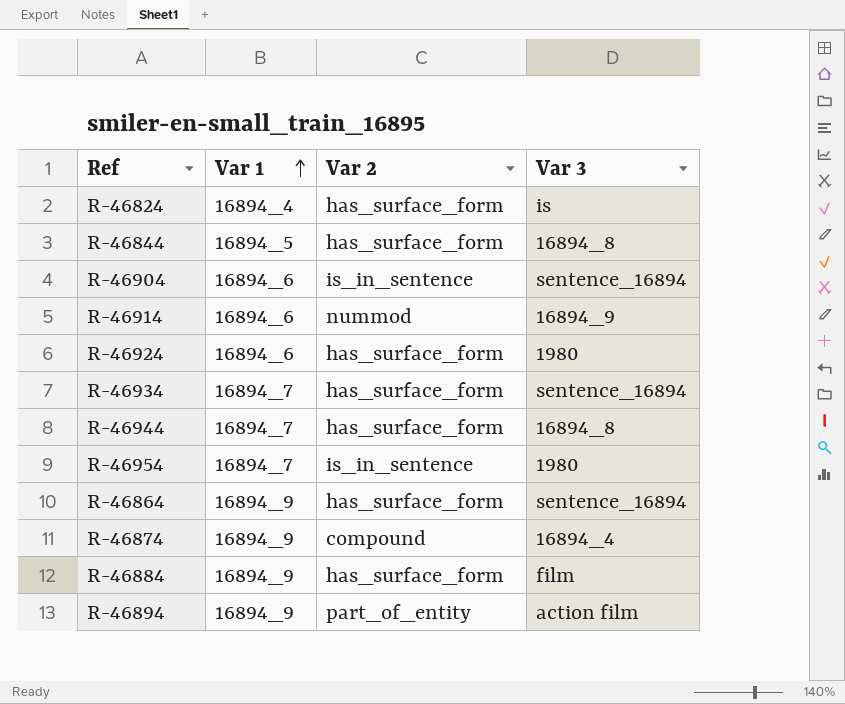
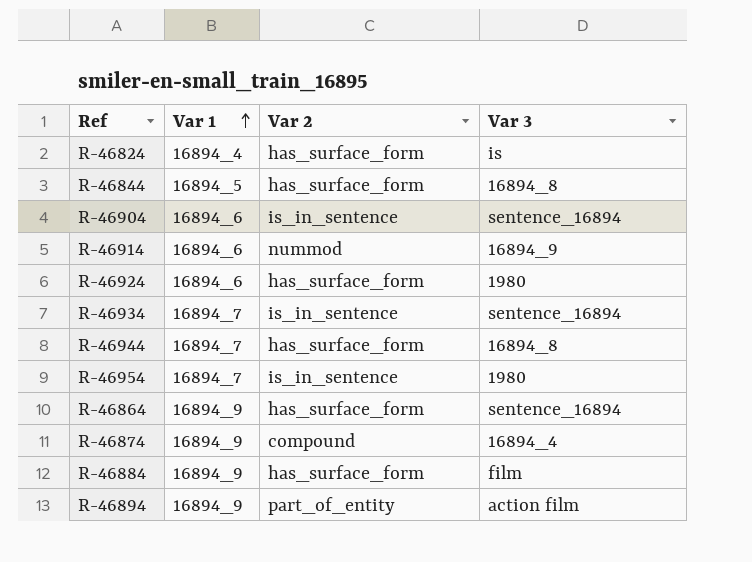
R-46934 | Var 2: has_surface_form -> is_in_sentence

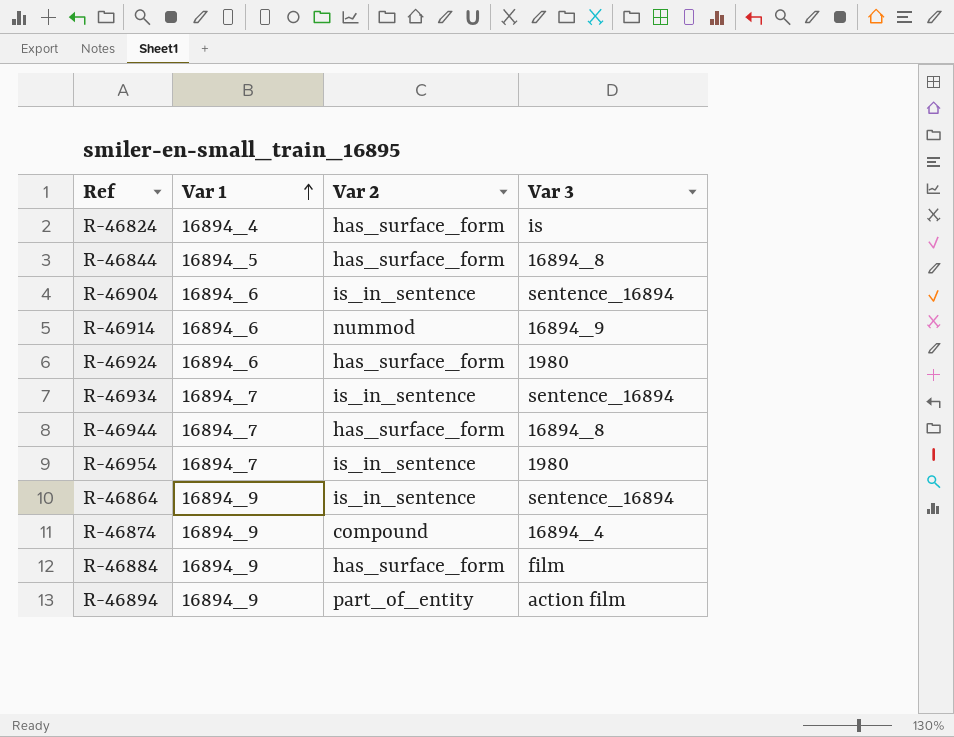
R-46864 | Var 2: has_surface_form -> is_in_sentence

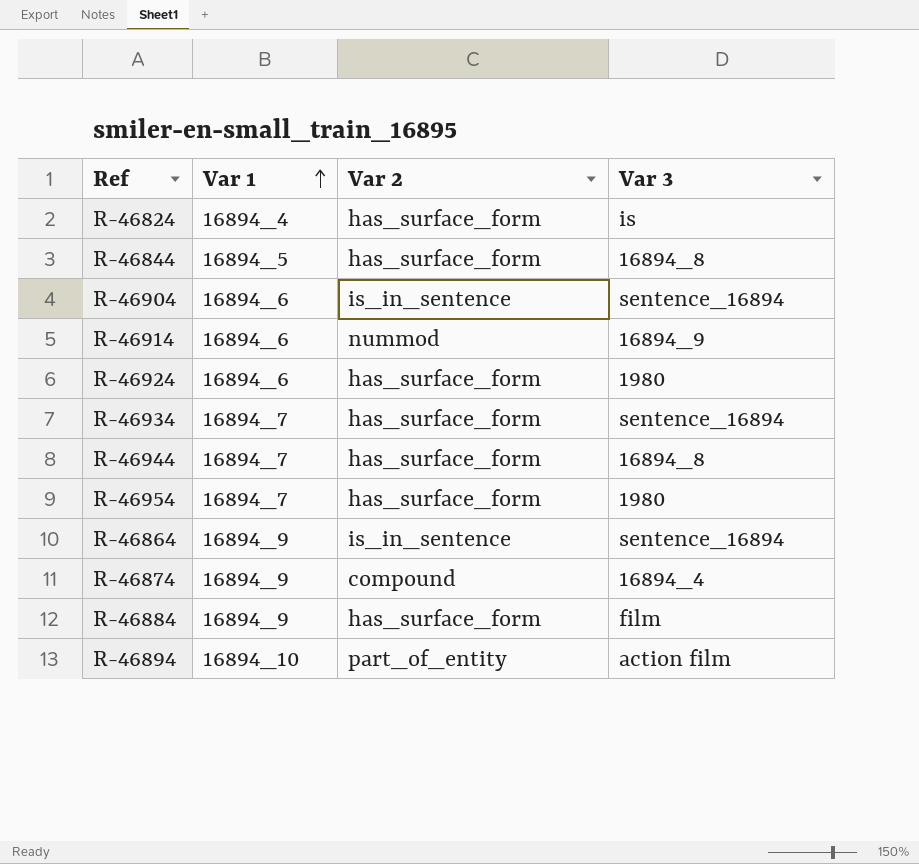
R-46934 | Var 2: is_in_sentence -> has_surface_form
R-46954 | Var 2: is_in_sentence -> has_surface_form
R-46894 | Var 1: 16894_9 -> 16894_10

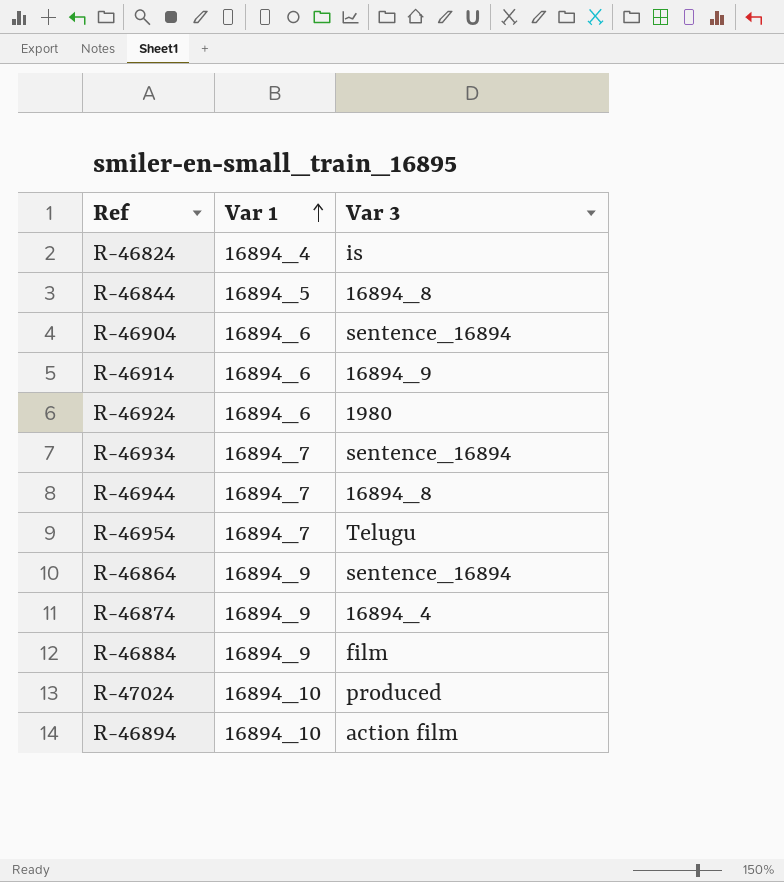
column Var 2 | position: 3 -> none
R-46954 | Var 3: 1980 -> Telugu
row R-47024: none -> 16894_10 | produced

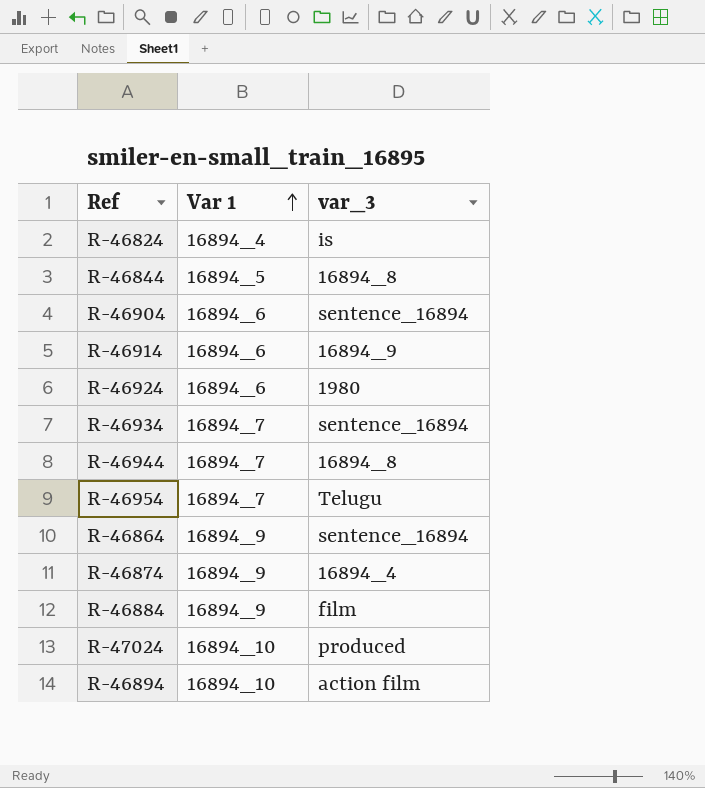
column name: Var 3 -> var_3

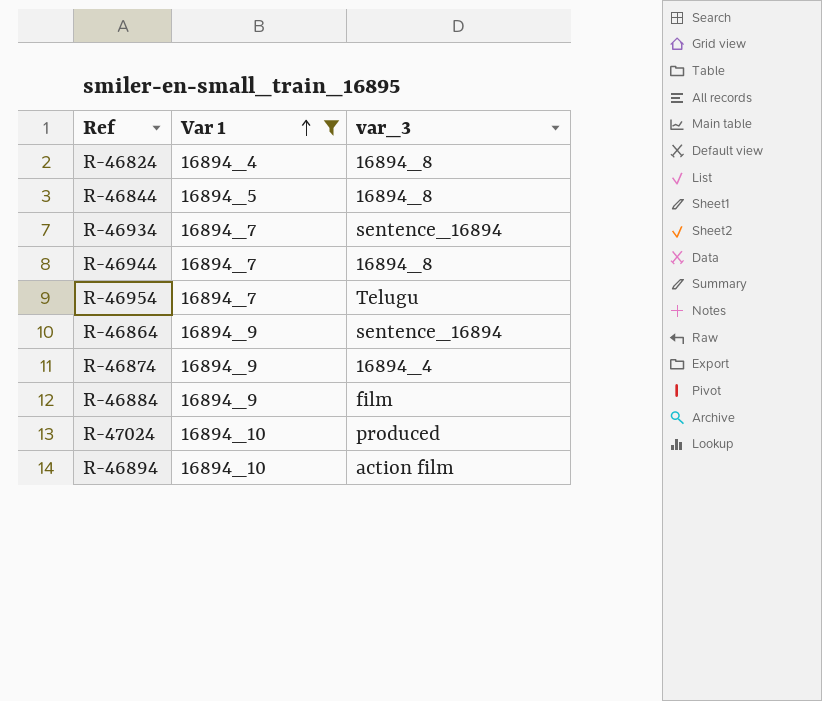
filter: none -> Var 1 != 16894_6
R-46824 | var_3: is -> 16894_8

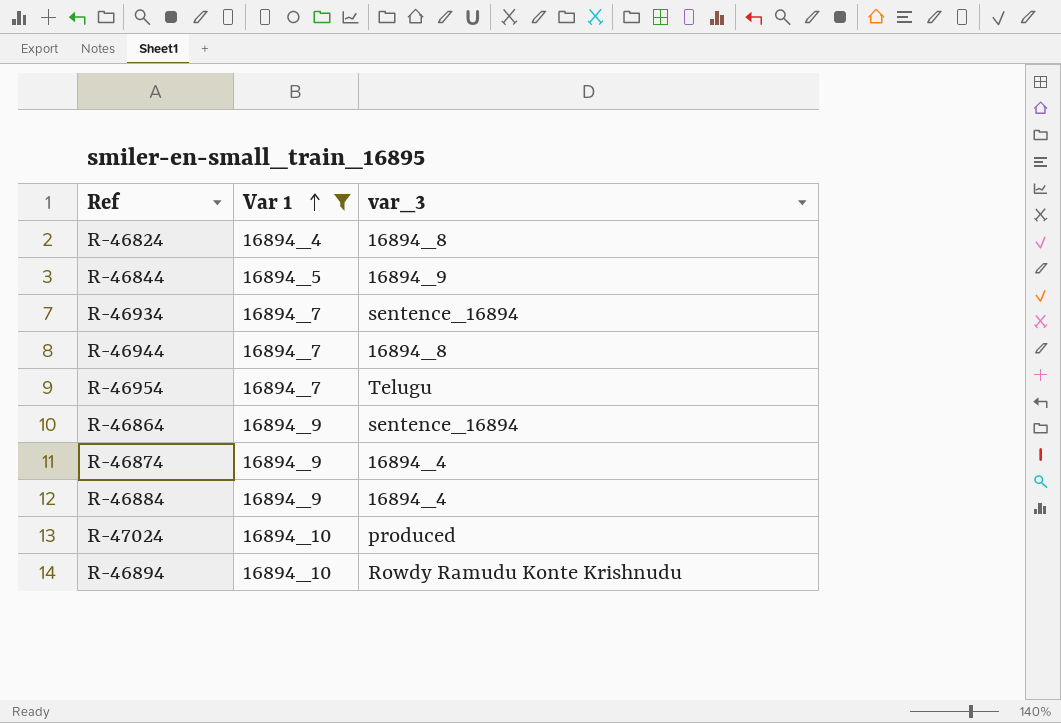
R-46844 | var_3: 16894_8 -> 16894_9
R-46884 | var_3: film -> 16894_4
R-46894 | var_3: action film -> Rowdy Ramudu Konte Krishnudu

